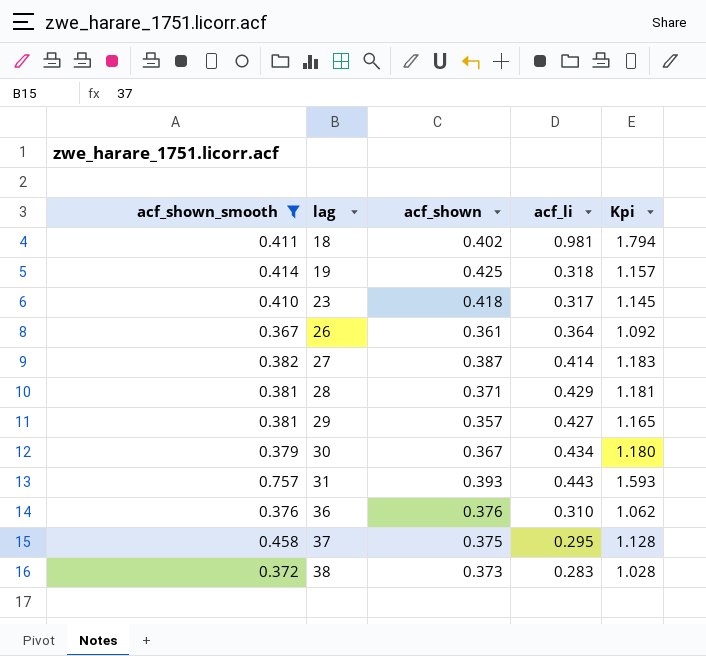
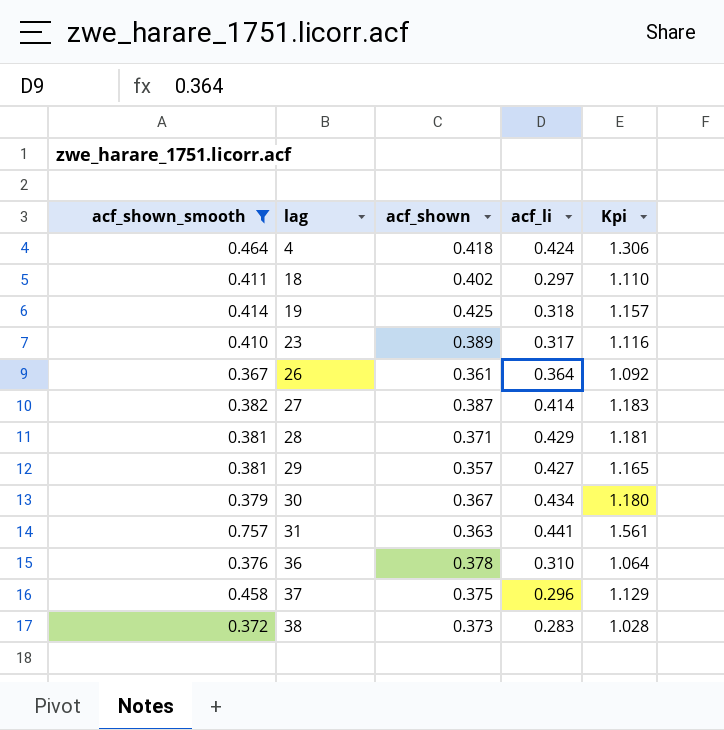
row 4: none -> 0.464 | 0.418 | 0.424 | 1.306
18 | acf_li: 0.981 -> 0.297
18 | Kpi: 1.794 -> 1.110
23 | acf_shown: 0.418 -> 0.389
23 | Kpi: 1.145 -> 1.116
31 | acf_shown: 0.393 -> 0.363
31 | acf_li: 0.443 -> 0.441
31 | Kpi: 1.593 -> 1.561
36 | acf_shown: 0.376 -> 0.378
36 | Kpi: 1.062 -> 1.064
37 | acf_li: 0.295 -> 0.296
37 | Kpi: 1.128 -> 1.129

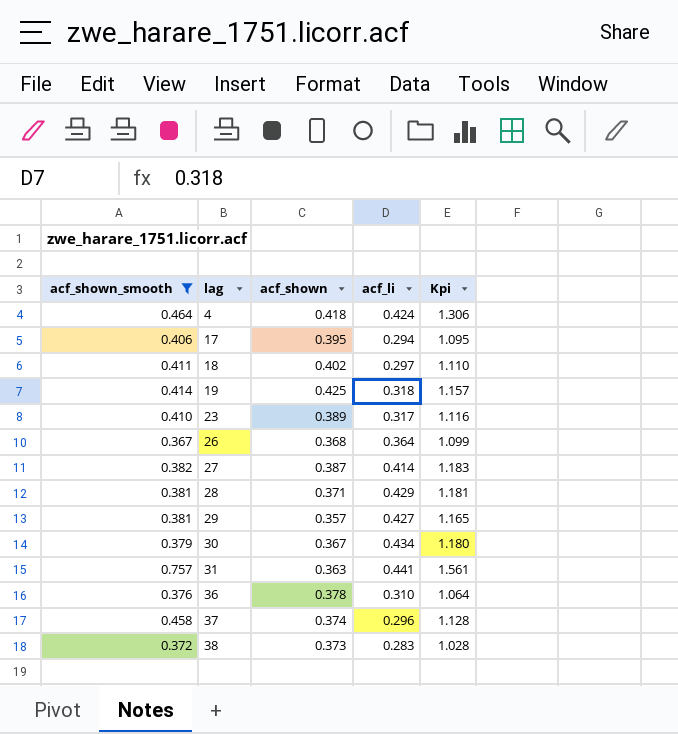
row 17: none -> 0.406 | 0.395 | 0.294 | 1.095
26 | acf_shown: 0.361 -> 0.368
26 | Kpi: 1.092 -> 1.099
37 | acf_shown: 0.375 -> 0.374
37 | Kpi: 1.129 -> 1.128

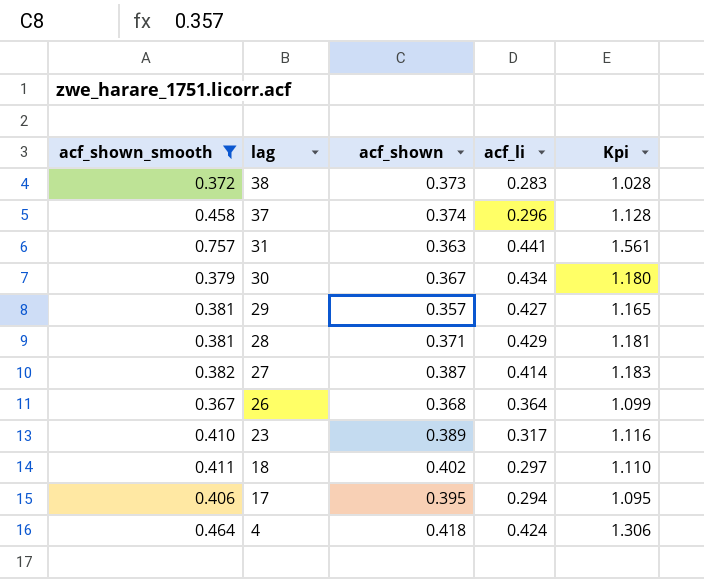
row order: lag ascending -> lag descending
row 19: 0.414 | 0.425 | 0.318 | 1.157 -> none
row 36: 0.376 | 0.378 | 0.310 | 1.064 -> none

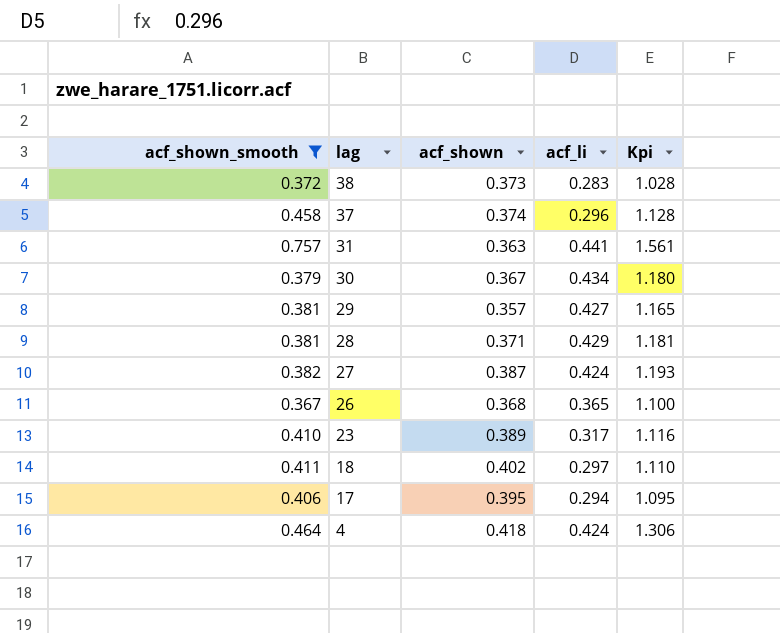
27 | acf_li: 0.414 -> 0.424
27 | Kpi: 1.183 -> 1.193
26 | acf_li: 0.364 -> 0.365
26 | Kpi: 1.099 -> 1.100

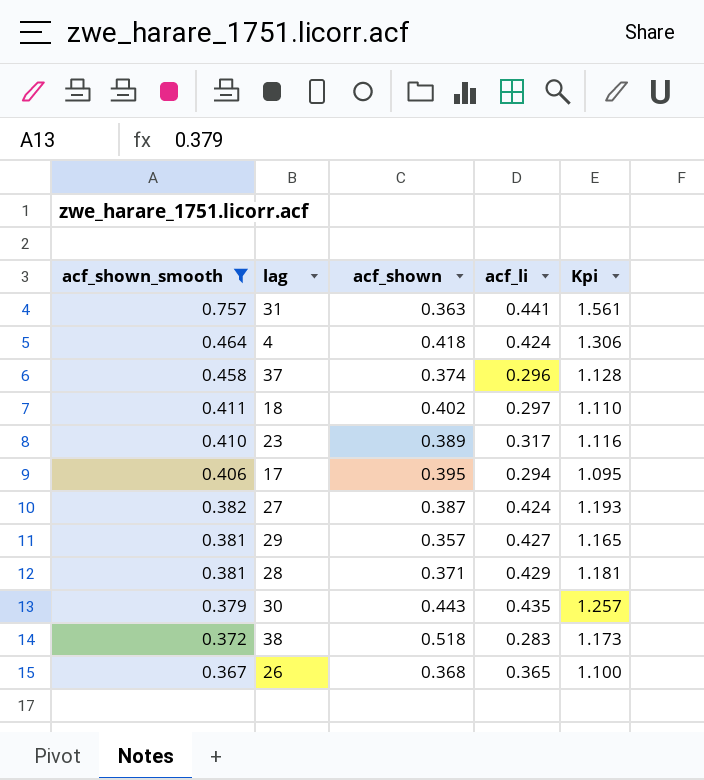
row order: lag descending -> acf_shown_smooth descending
30 | acf_shown: 0.367 -> 0.443
30 | acf_li: 0.434 -> 0.435
30 | Kpi: 1.180 -> 1.257
38 | acf_shown: 0.373 -> 0.518
38 | Kpi: 1.028 -> 1.173

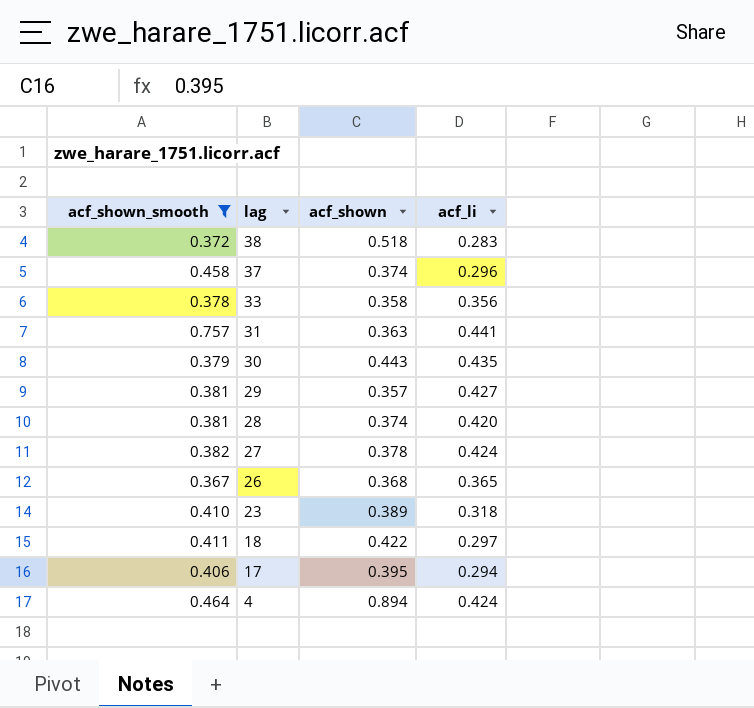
row order: acf_shown_smooth descending -> lag descending
column Kpi | formula: [acf_shown_smooth] + [acf_shown] + [acf_li] -> none
row 33: none -> 0.378 | 0.358 | 0.356
28 | acf_shown: 0.371 -> 0.374
28 | acf_li: 0.429 -> 0.420
27 | acf_shown: 0.387 -> 0.378
23 | acf_li: 0.317 -> 0.318
18 | acf_shown: 0.402 -> 0.422
4 | acf_shown: 0.418 -> 0.894

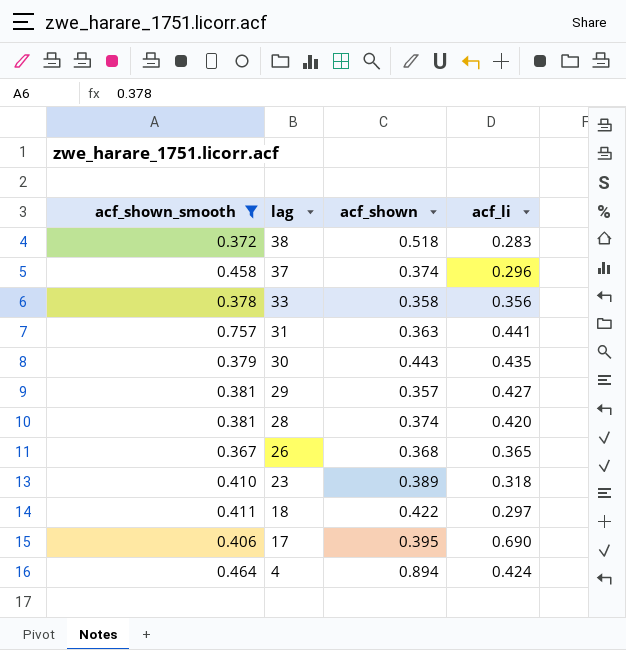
row 27: 0.382 | 0.378 | 0.424 -> none
17 | acf_li: 0.294 -> 0.690

